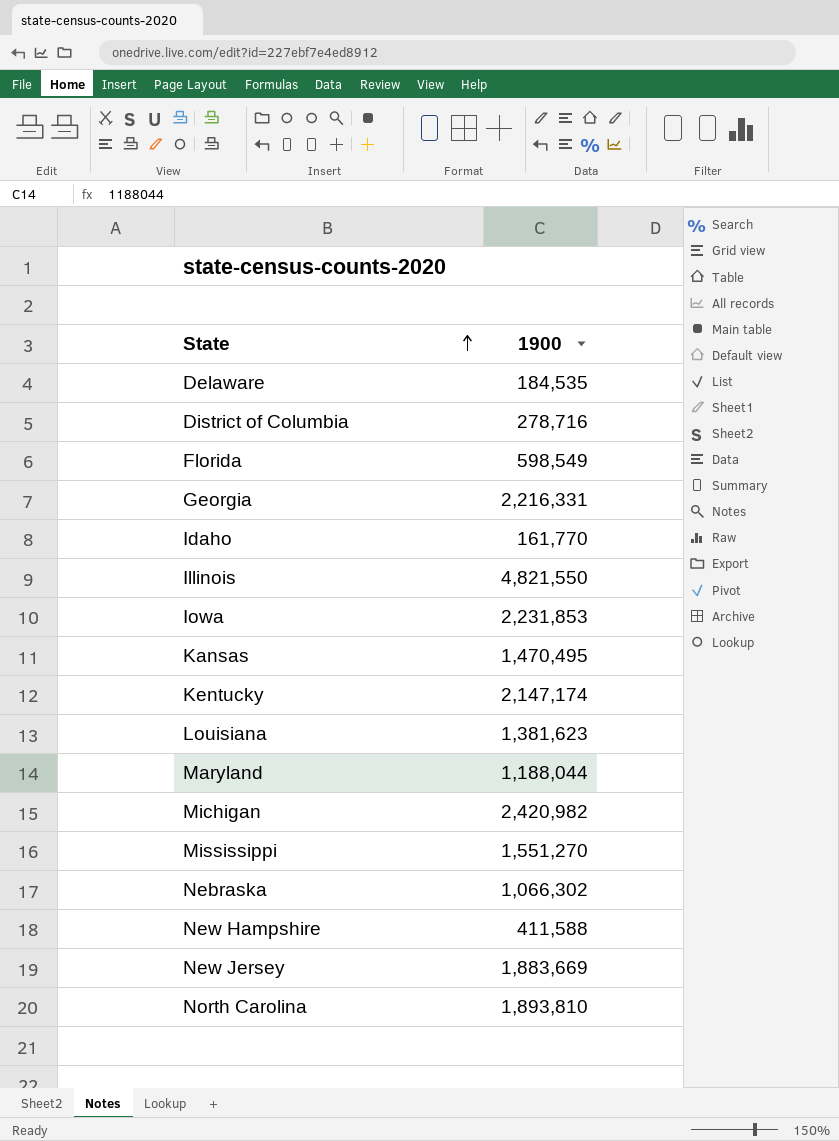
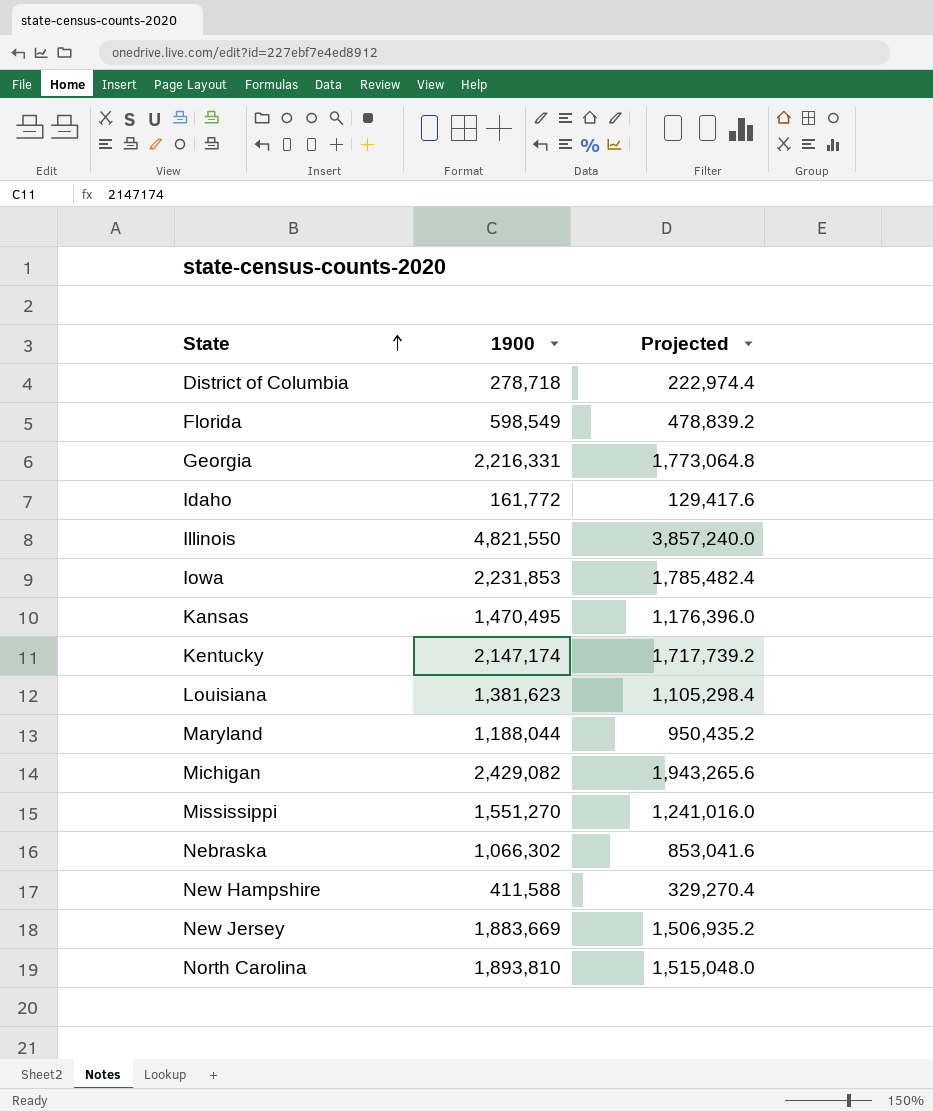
column Projected | formula: none -> [1900] * 0.8
row Delaware: 184,535 -> none
District of Columbia | 1900: 278,716 -> 278,718
Idaho | 1900: 161,770 -> 161,772
Michigan | 1900: 2,420,982 -> 2,429,082

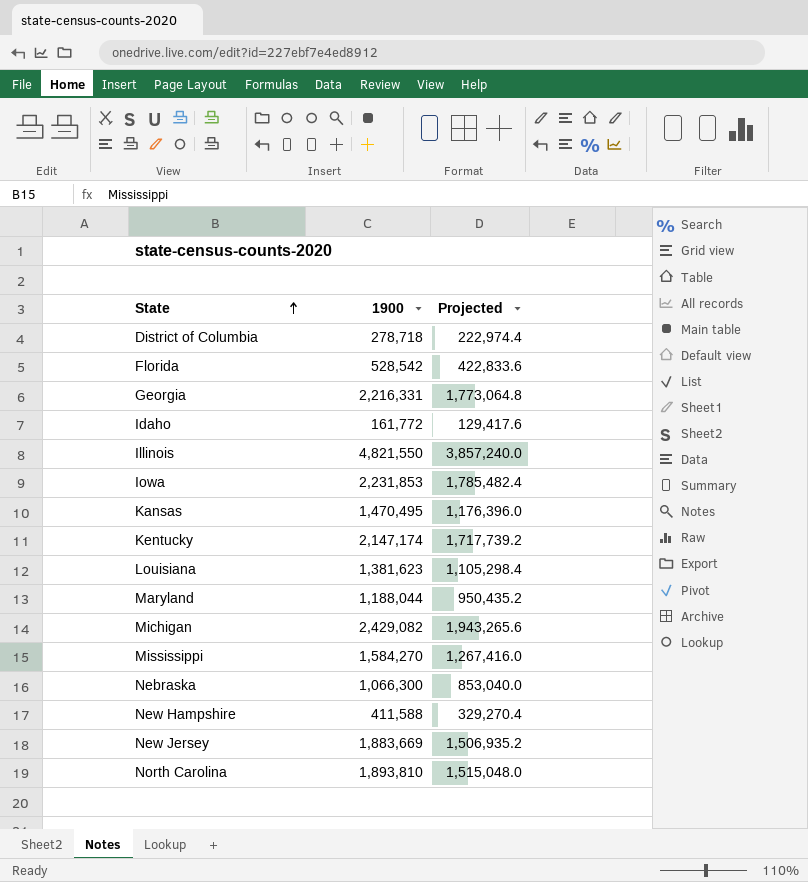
Florida | 1900: 598,549 -> 528,542
Florida | Projected: 478,839.2 -> 422,833.6
Mississippi | 1900: 1,551,270 -> 1,584,270
Mississippi | Projected: 1,241,016.0 -> 1,267,416.0
Nebraska | 1900: 1,066,302 -> 1,066,300
Nebraska | Projected: 853,041.6 -> 853,040.0

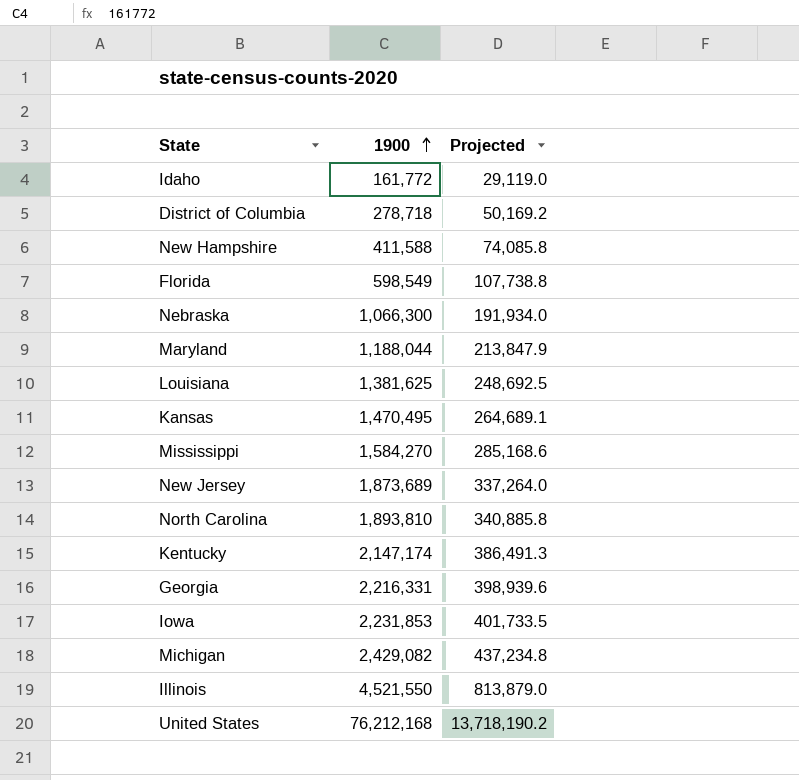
row order: State ascending -> 1900 ascending
column Projected | formula: [1900] * 0.8 -> [1900] * 0.18
Florida | 1900: 528,542 -> 598,549
Louisiana | 1900: 1,381,623 -> 1,381,625
New Jersey | 1900: 1,883,669 -> 1,873,689
Illinois | 1900: 4,821,550 -> 4,521,550
row United States: none -> 76,212,168 | 13,718,190.2

